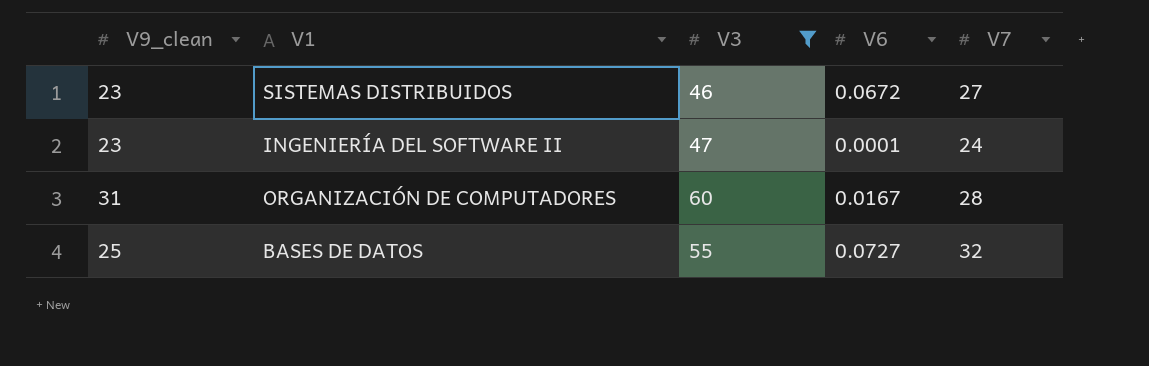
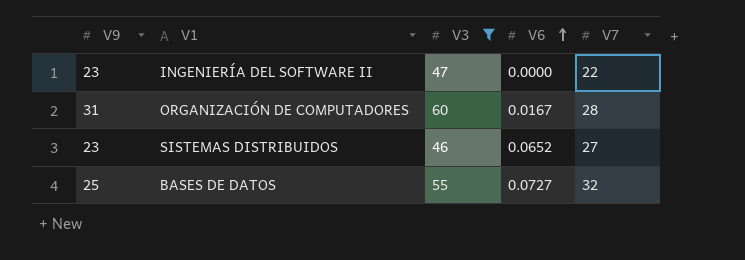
row order: none -> V6 ascending
column name: V9_clean -> V9
INGENIERÍA DEL SOFTWARE II | V6: 0.0001 -> 0.0000
INGENIERÍA DEL SOFTWARE II | V7: 24 -> 22
SISTEMAS DISTRIBUIDOS | V6: 0.0672 -> 0.0652

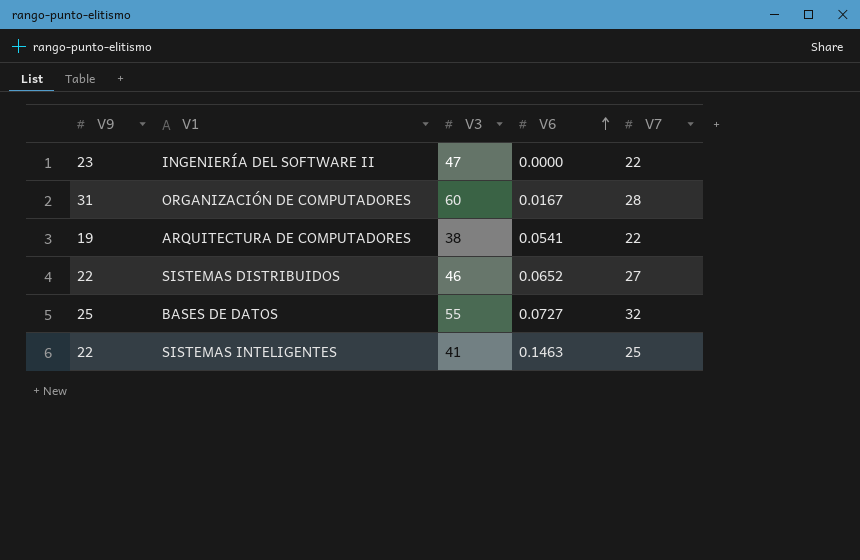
filter: V3 >= 46 -> none
SISTEMAS DISTRIBUIDOS | V9: 23 -> 22

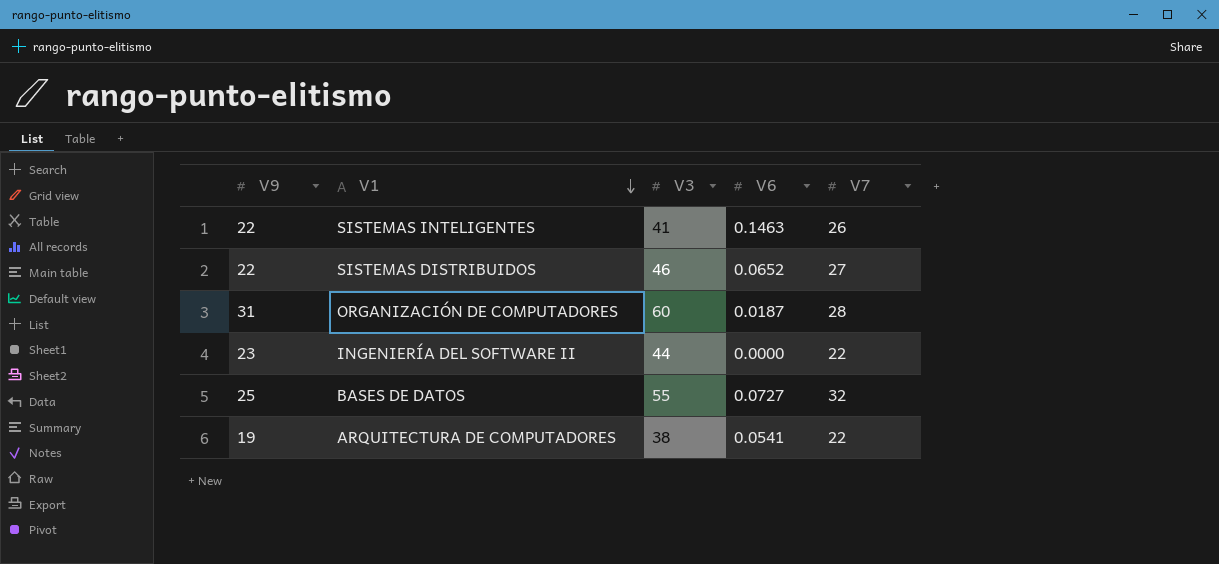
row order: V6 ascending -> V1 descending
SISTEMAS INTELIGENTES | V7: 25 -> 26
ORGANIZACIÓN DE COMPUTADORES | V6: 0.0167 -> 0.0187
INGENIERÍA DEL SOFTWARE II | V3: 47 -> 44

